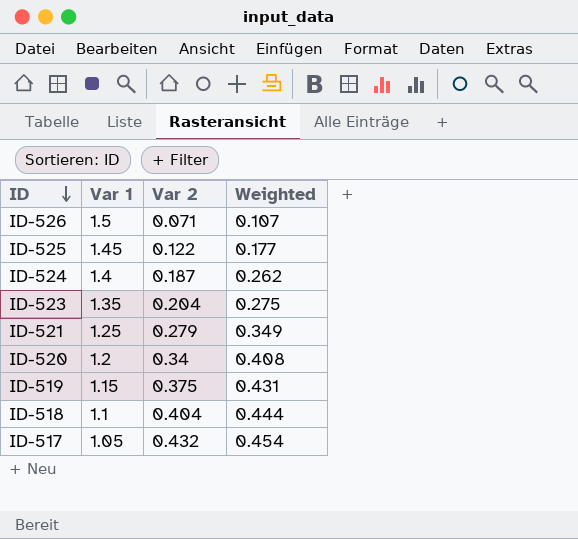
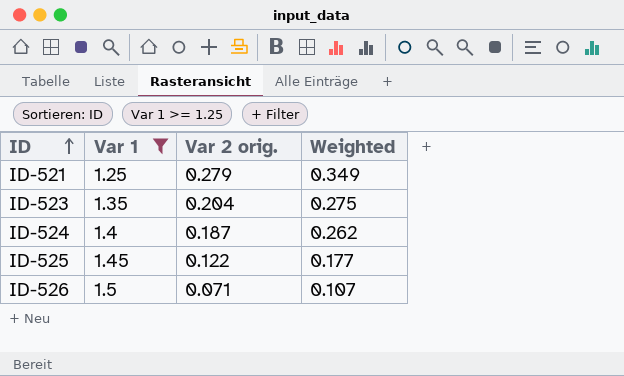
filter: none -> Var 1 >= 1.25
row order: ID descending -> ID ascending
column name: Var 2 -> Var 2 orig.

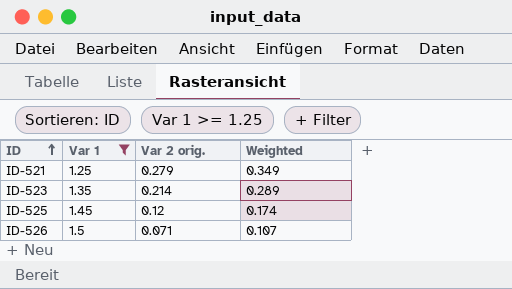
row ID-524: 1.4 | 0.187 | 0.262 -> none
ID-523 | Var 2 orig.: 0.204 -> 0.214
ID-523 | Weighted: 0.275 -> 0.289
ID-525 | Var 2 orig.: 0.122 -> 0.12
ID-525 | Weighted: 0.177 -> 0.174

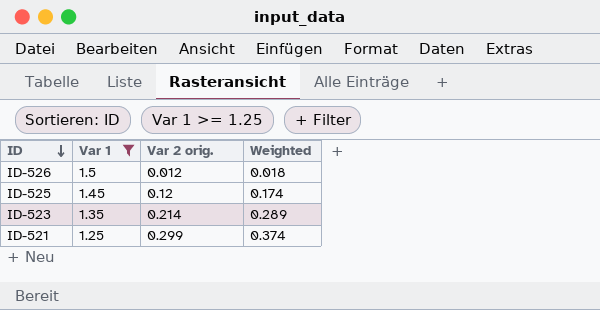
row order: ID ascending -> ID descending
ID-526 | Var 2 orig.: 0.071 -> 0.012
ID-526 | Weighted: 0.107 -> 0.018
ID-521 | Var 2 orig.: 0.279 -> 0.299
ID-521 | Weighted: 0.349 -> 0.374

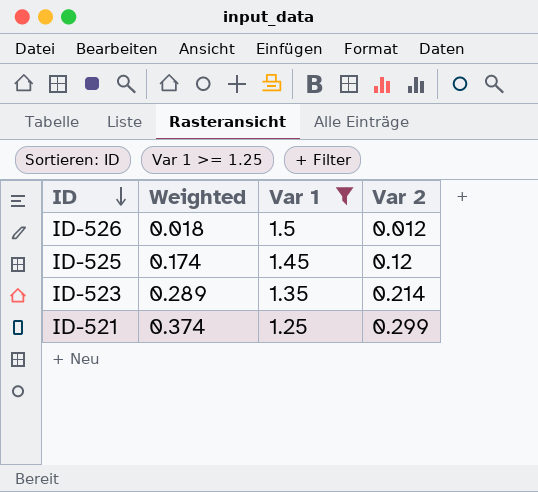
column Weighted | position: 4 -> 2
column name: Var 2 orig. -> Var 2

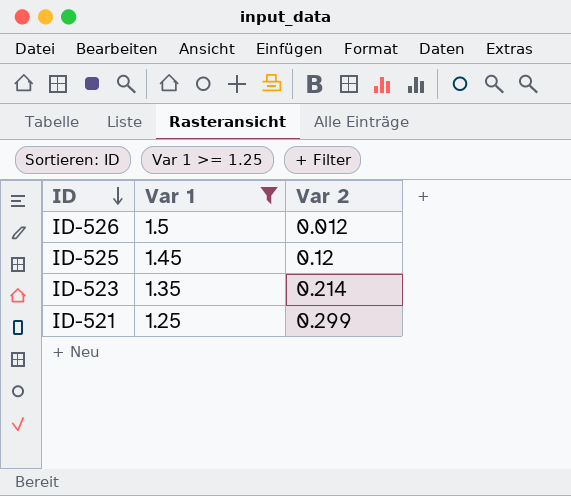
column Weighted | formula: [Var 1] * [Var 2] -> none

